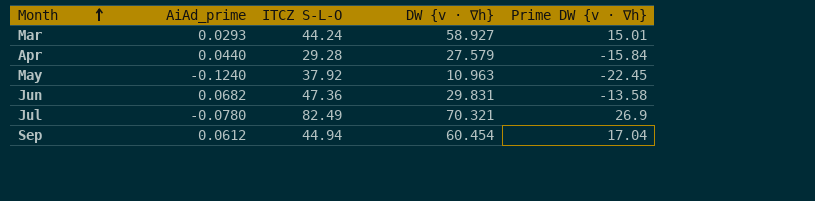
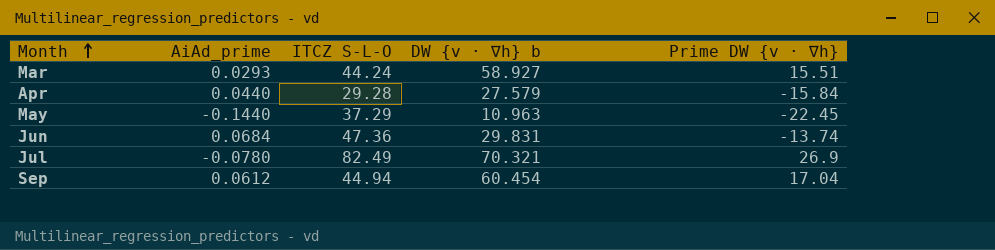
column name: DW {v · ∇h} -> DW {v · ∇h} b
Mar | Prime DW {v · ∇h}: 15.01 -> 15.51
May | AiAd_prime: -0.1240 -> -0.1440
May | ITCZ S-L-O: 37.92 -> 37.29
Jun | AiAd_prime: 0.0682 -> 0.0684
Jun | Prime DW {v · ∇h}: -13.58 -> -13.74

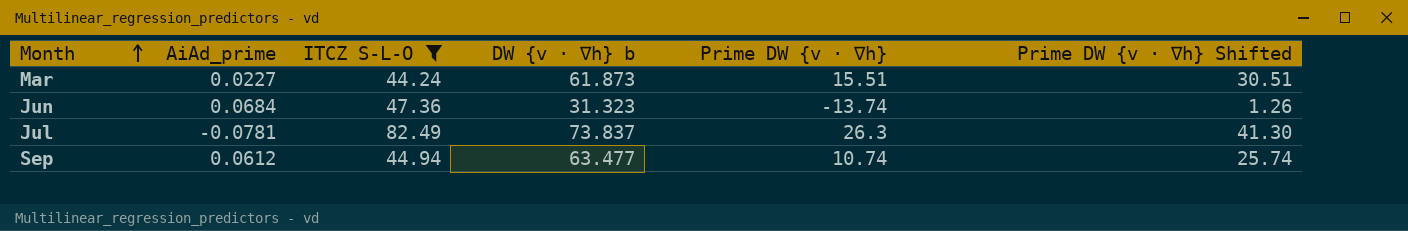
filter: none -> ITCZ S-L-O >= 44.24
column Prime DW {v · ∇h} Shifted | formula: none -> [Prime DW {v · ∇h}] + 15
Mar | AiAd_prime: 0.0293 -> 0.0227
Mar | DW {v · ∇h} b: 58.927 -> 61.873
Jun | DW {v · ∇h} b: 29.831 -> 31.323
Jul | AiAd_prime: -0.0780 -> -0.0781
Jul | DW {v · ∇h} b: 70.321 -> 73.837
Jul | Prime DW {v · ∇h}: 26.9 -> 26.3
Sep | DW {v · ∇h} b: 60.454 -> 63.477
Sep | Prime DW {v · ∇h}: 17.04 -> 10.74

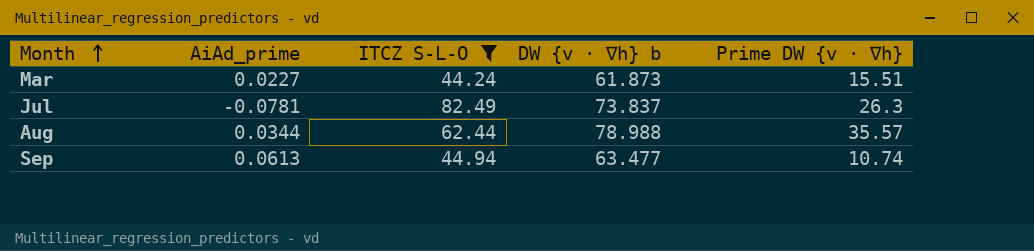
column Prime DW {v · ∇h} Shifted | formula: [Prime DW {v · ∇h}] + 15 -> none
row Jun: 0.0684 | 47.36 | 31.323 | -13.74 | 1.26 -> none
row Aug: none -> 0.0344 | 62.44 | 78.988 | 35.57
Sep | AiAd_prime: 0.0612 -> 0.0613

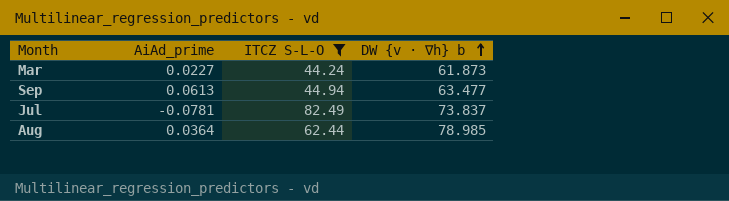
row order: Month ascending -> DW {v · ∇h} b ascending
column Prime DW {v · ∇h} | position: 5 -> none
Aug | AiAd_prime: 0.0344 -> 0.0364
Aug | DW {v · ∇h} b: 78.988 -> 78.985

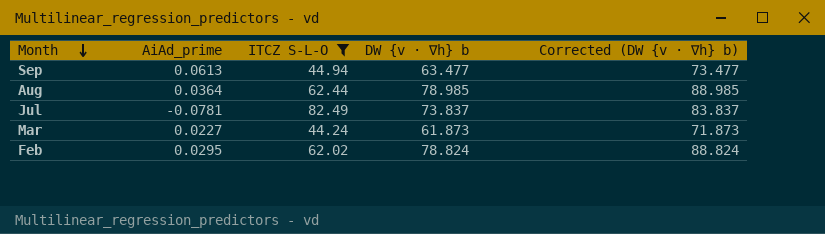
row order: DW {v · ∇h} b ascending -> Month descending
column Corrected (DW {v · ∇h} b) | formula: none -> [DW {v · ∇h} b] + 10
row Feb: none -> 0.0295 | 62.02 | 78.824 | 88.824

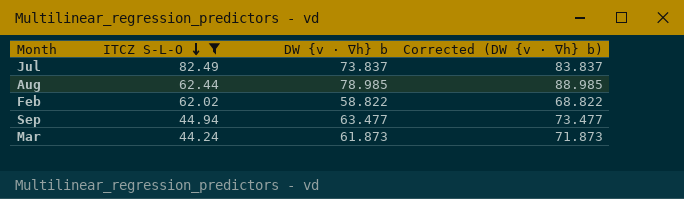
row order: Month descending -> ITCZ S-L-O descending
column AiAd_prime | position: 2 -> none
Feb | DW {v · ∇h} b: 78.824 -> 58.822
Feb | Corrected (DW {v · ∇h} b): 88.824 -> 68.822

